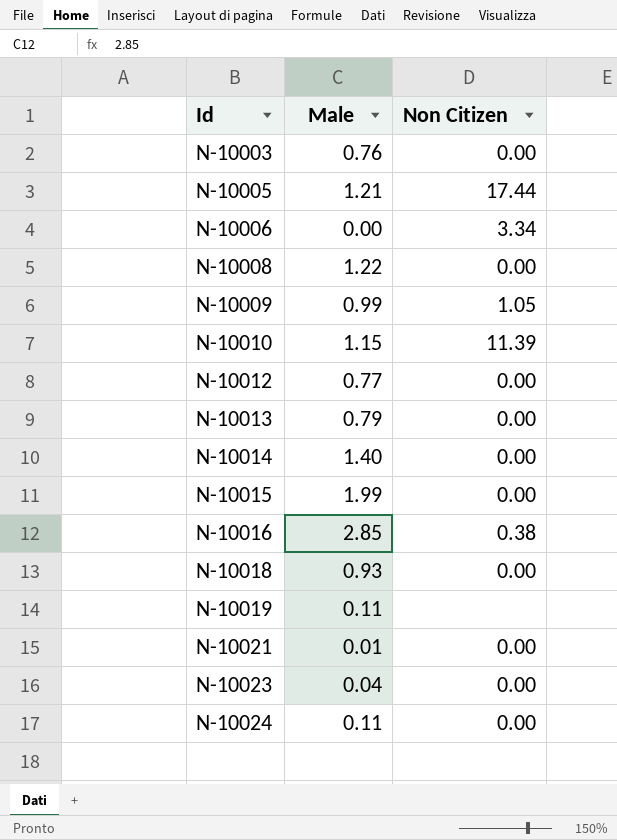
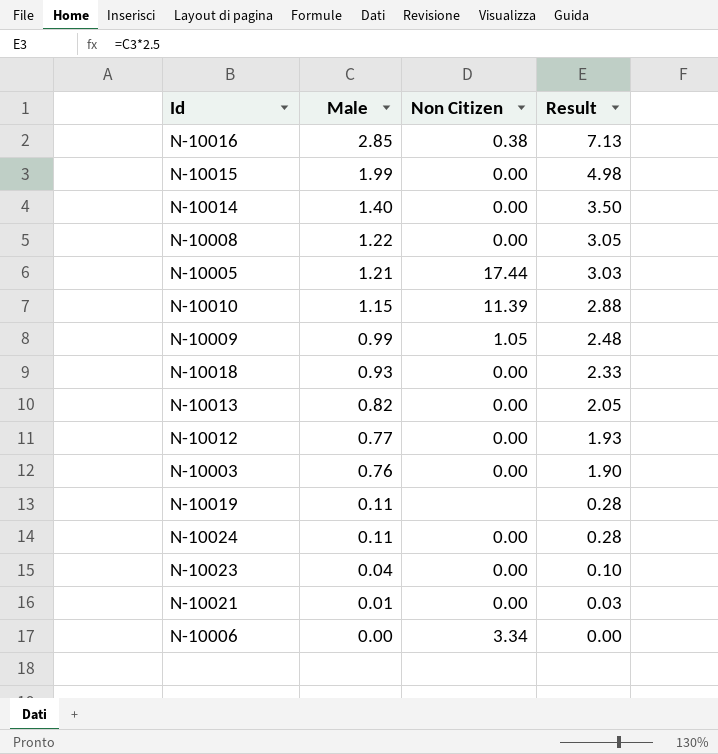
row order: Id ascending -> Male descending
column Result | formula: none -> [Male] * 2.5
N-10013 | Male: 0.79 -> 0.82

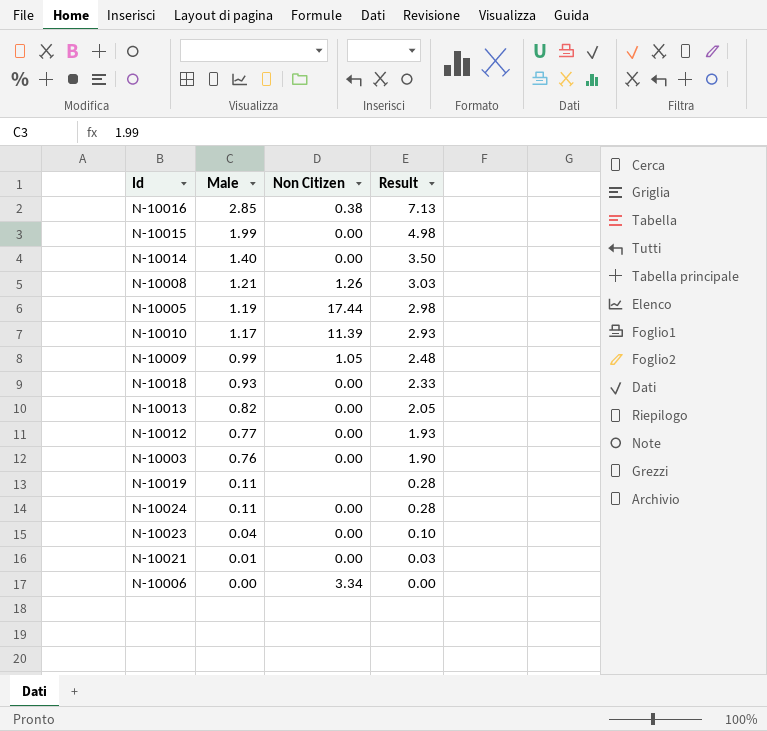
N-10008 | Male: 1.22 -> 1.21
N-10008 | Non Citizen: 0.00 -> 1.26
N-10008 | Result: 3.05 -> 3.03
N-10005 | Male: 1.21 -> 1.19
N-10005 | Result: 3.03 -> 2.98
N-10010 | Male: 1.15 -> 1.17
N-10010 | Result: 2.88 -> 2.93

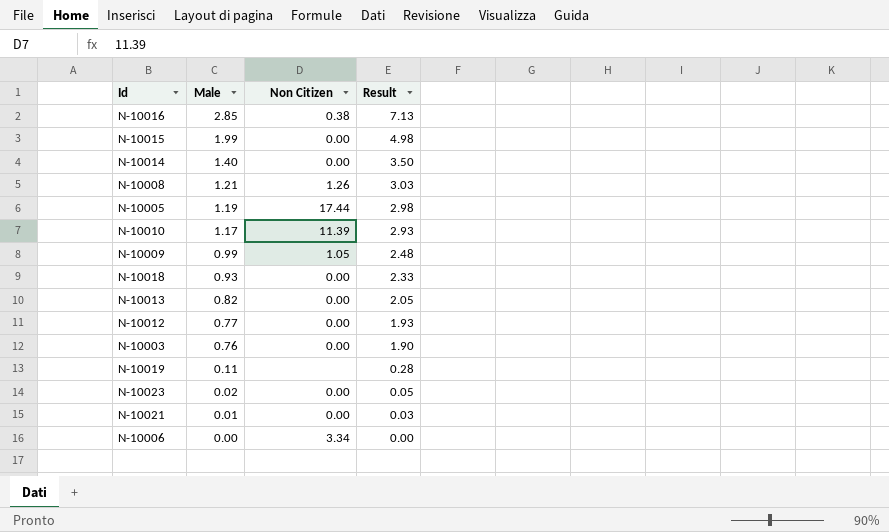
row N-10024: 0.11 | 0.00 | 0.28 -> none
N-10023 | Male: 0.04 -> 0.02
N-10023 | Result: 0.10 -> 0.05

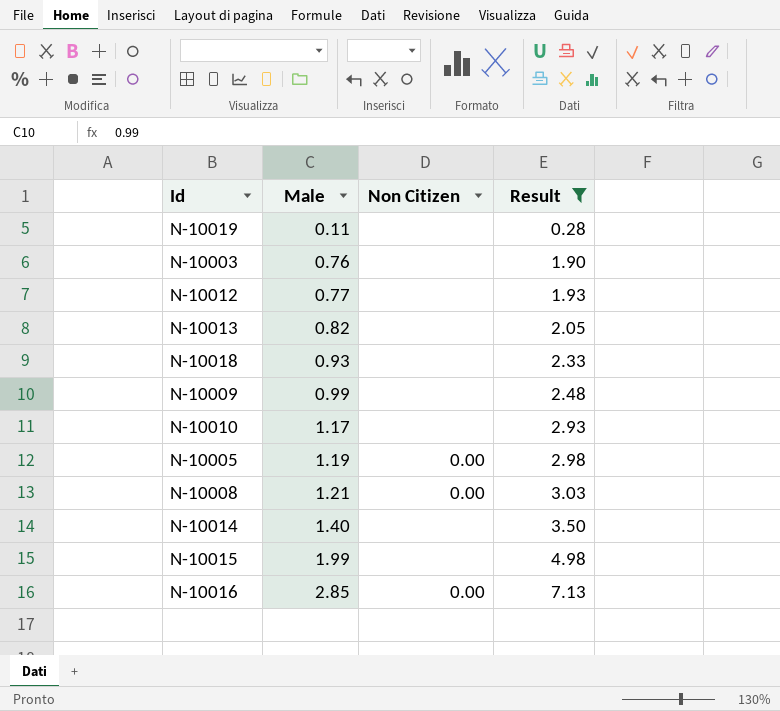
filter: none -> Result >= 0.28
row order: Male descending -> Male ascending
N-10003 | Non Citizen: 0.00 -> none
N-10012 | Non Citizen: 0.00 -> none
N-10013 | Non Citizen: 0.00 -> none
N-10018 | Non Citizen: 0.00 -> none
N-10009 | Non Citizen: 1.05 -> none
N-10010 | Non Citizen: 11.39 -> none
N-10005 | Non Citizen: 17.44 -> 0.00
N-10008 | Non Citizen: 1.26 -> 0.00
N-10014 | Non Citizen: 0.00 -> none
N-10015 | Non Citizen: 0.00 -> none
N-10016 | Non Citizen: 0.38 -> 0.00

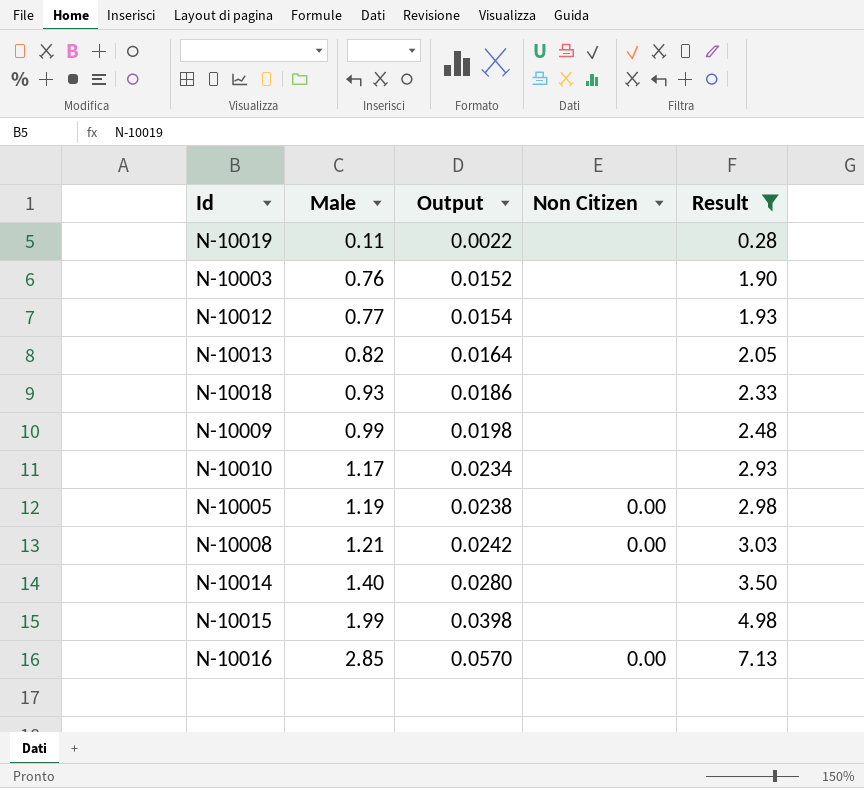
column Output | formula: none -> [Male] * 0.02

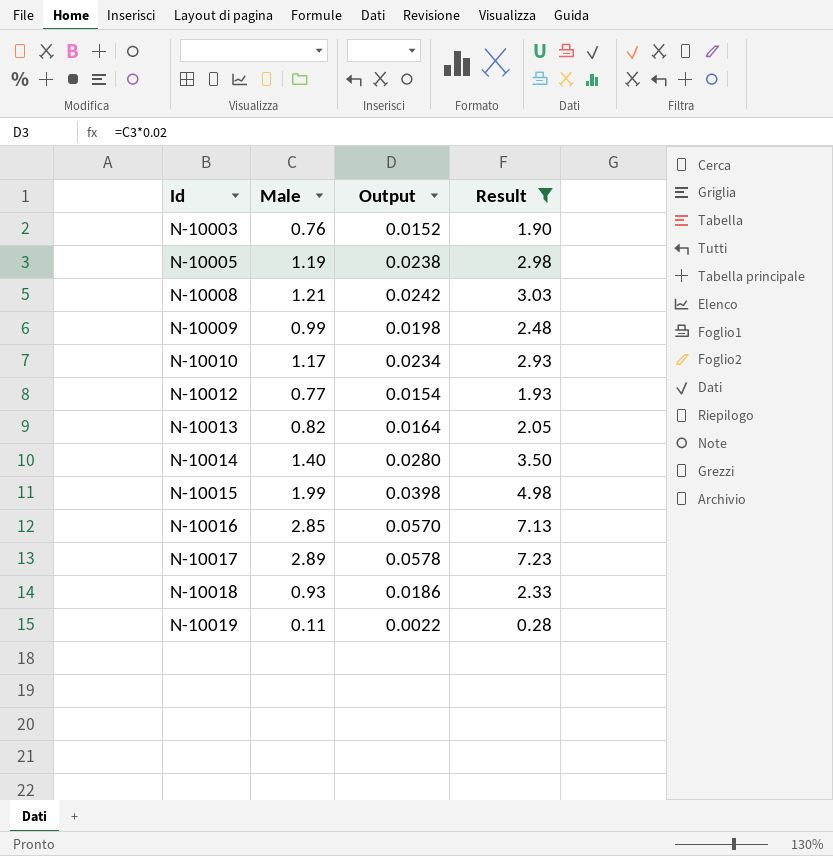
row order: Male ascending -> Id ascending
column Non Citizen | position: 4 -> none
row N-10017: none -> 2.89 | 0.0578 | 7.23

